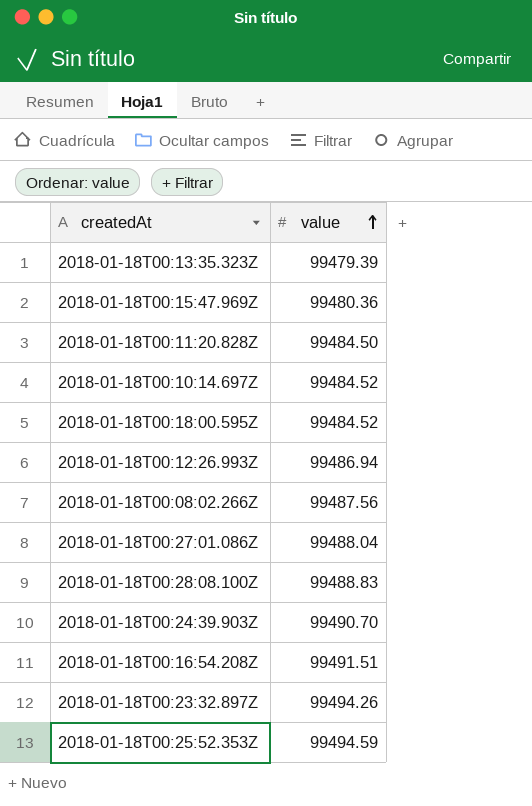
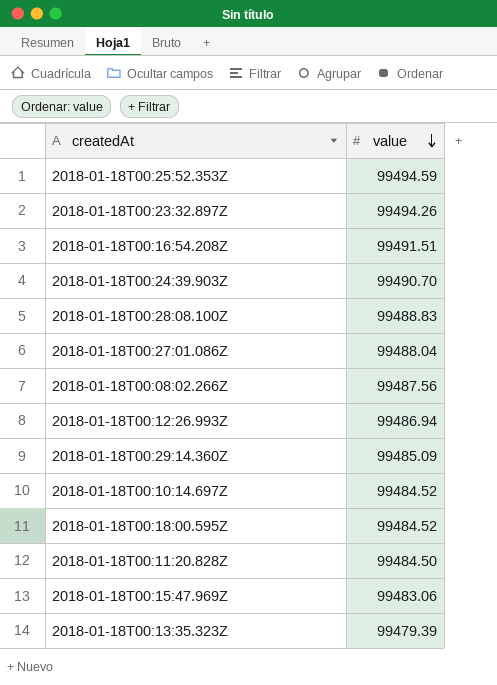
row order: value ascending -> value descending
row 2018-01-18T00:29:14.360Z: none -> 99485.09
2018-01-18T00:15:47.969Z | value: 99480.36 -> 99483.06

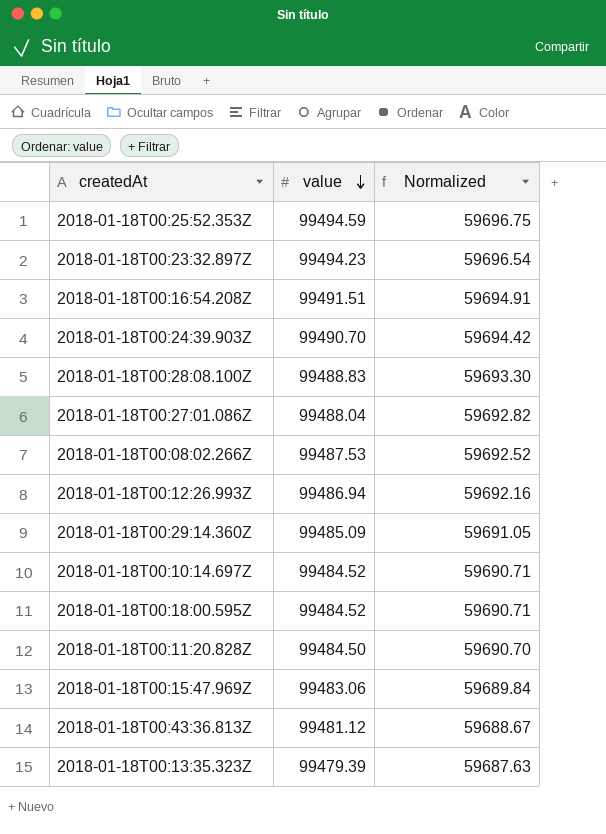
column Normalized | formula: none -> [value] * 0.6
2018-01-18T00:23:32.897Z | value: 99494.26 -> 99494.23
2018-01-18T00:08:02.266Z | value: 99487.56 -> 99487.53
row 2018-01-18T00:43:36.813Z: none -> 99481.12 | 59688.67

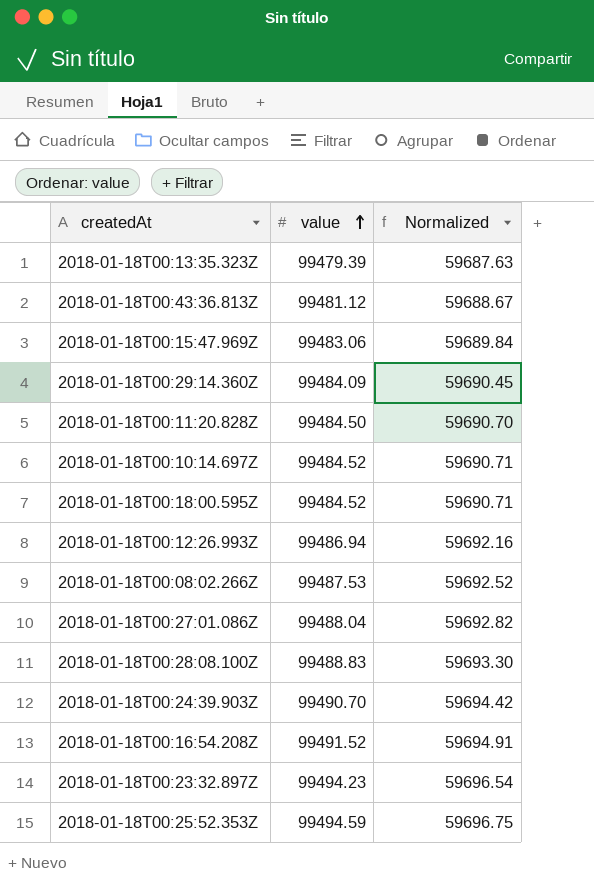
row order: value descending -> value ascending
2018-01-18T00:29:14.360Z | value: 99485.09 -> 99484.09
2018-01-18T00:29:14.360Z | Normalized: 59691.05 -> 59690.45
2018-01-18T00:16:54.208Z | value: 99491.51 -> 99491.52

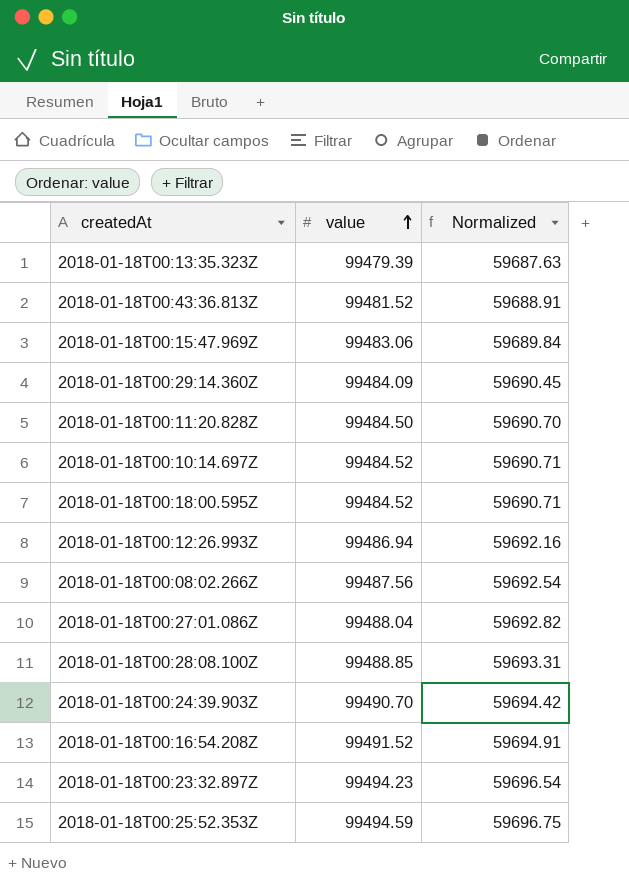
2018-01-18T00:43:36.813Z | value: 99481.12 -> 99481.52
2018-01-18T00:43:36.813Z | Normalized: 59688.67 -> 59688.91
2018-01-18T00:08:02.266Z | value: 99487.53 -> 99487.56
2018-01-18T00:08:02.266Z | Normalized: 59692.52 -> 59692.54
2018-01-18T00:28:08.100Z | value: 99488.83 -> 99488.85
2018-01-18T00:28:08.100Z | Normalized: 59693.30 -> 59693.31

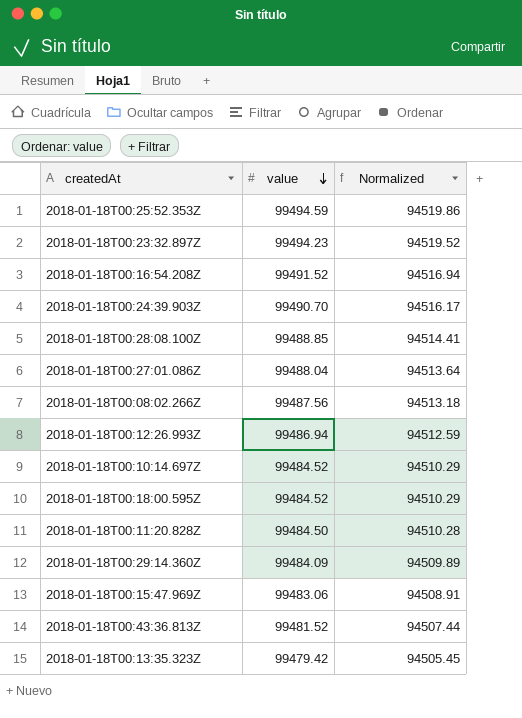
row order: value ascending -> value descending
column Normalized | formula: [value] * 0.6 -> [value] * 0.95
2018-01-18T00:13:35.323Z | value: 99479.39 -> 99479.42

